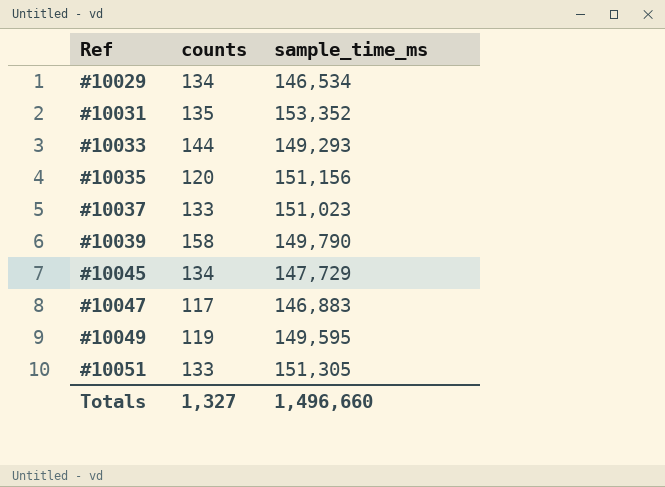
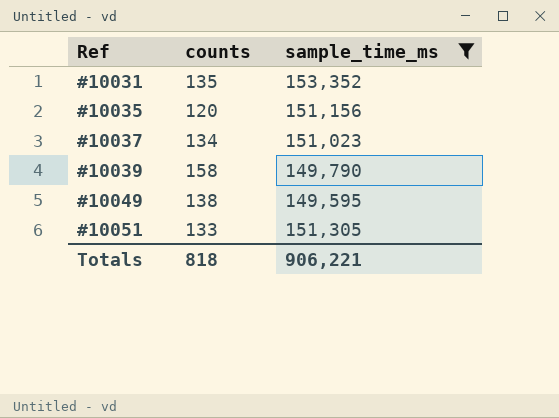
filter: none -> sample_time_ms >= 149,595
#10037 | counts: 133 -> 134
#10049 | counts: 119 -> 138
Totals | counts: 1,327 -> 818
Totals | sample_time_ms: 1,496,660 -> 906,221

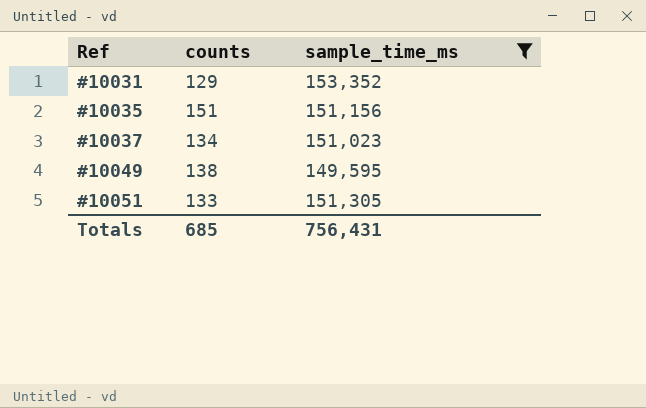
row #10039: 158 | 149,790 -> none
#10031 | counts: 135 -> 129
#10035 | counts: 120 -> 151
Totals | counts: 818 -> 685
Totals | sample_time_ms: 906,221 -> 756,431

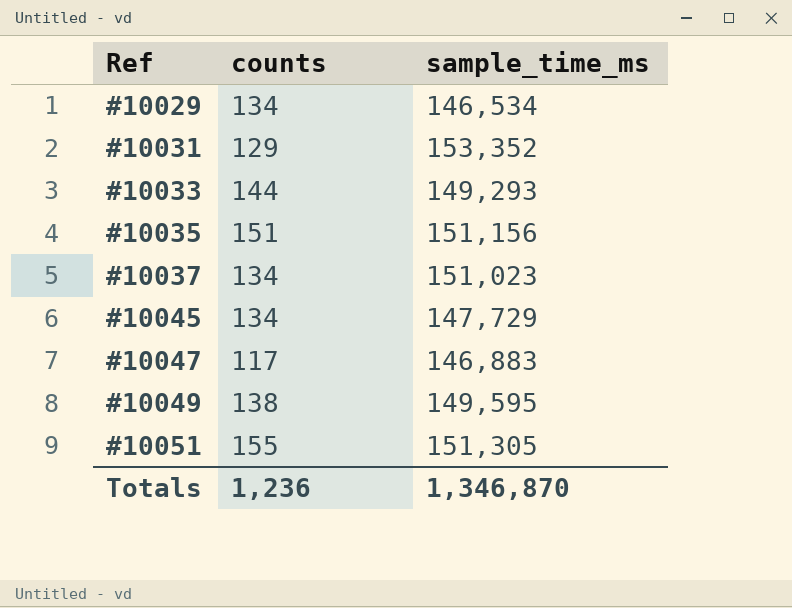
filter: sample_time_ms >= 149,595 -> none
#10051 | counts: 133 -> 155
Totals | counts: 685 -> 1,236
Totals | sample_time_ms: 756,431 -> 1,346,870

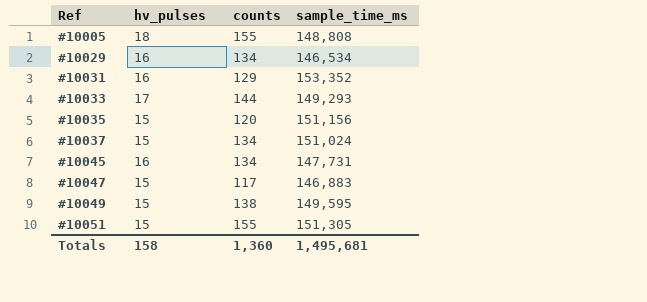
column hv_pulses | position: none -> 2
row #10005: none -> 18 | 155 | 148,808
#10035 | counts: 151 -> 120
#10037 | sample_time_ms: 151,023 -> 151,024
#10045 | sample_time_ms: 147,729 -> 147,731
Totals | counts: 1,236 -> 1,360
Totals | sample_time_ms: 1,346,870 -> 1,495,681

